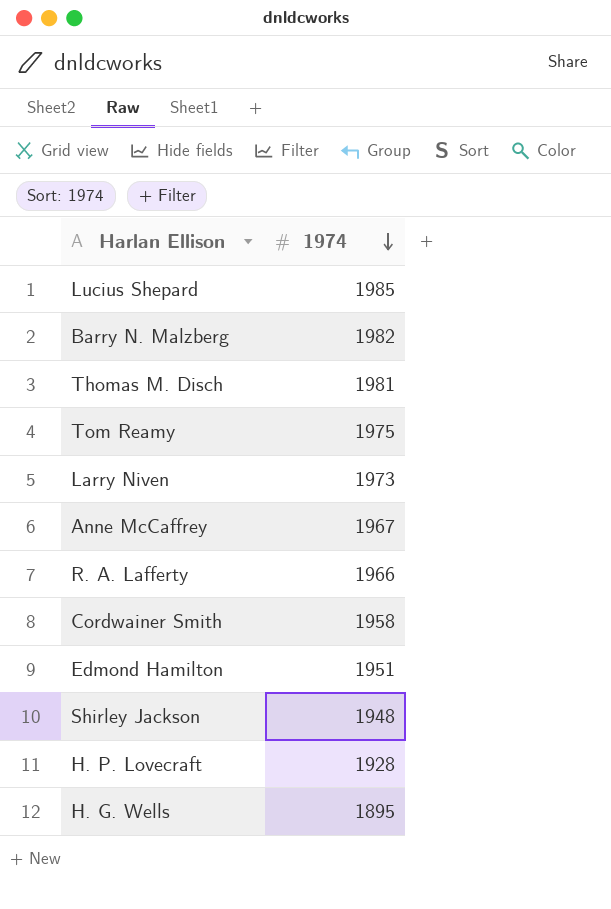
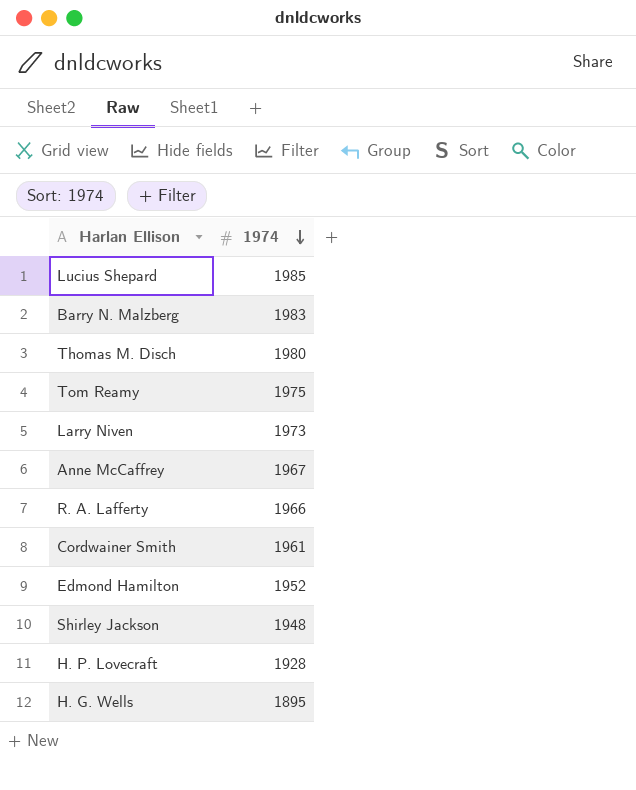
Barry N. Malzberg | 1974: 1982 -> 1983
Thomas M. Disch | 1974: 1981 -> 1980
Cordwainer Smith | 1974: 1958 -> 1961
Edmond Hamilton | 1974: 1951 -> 1952

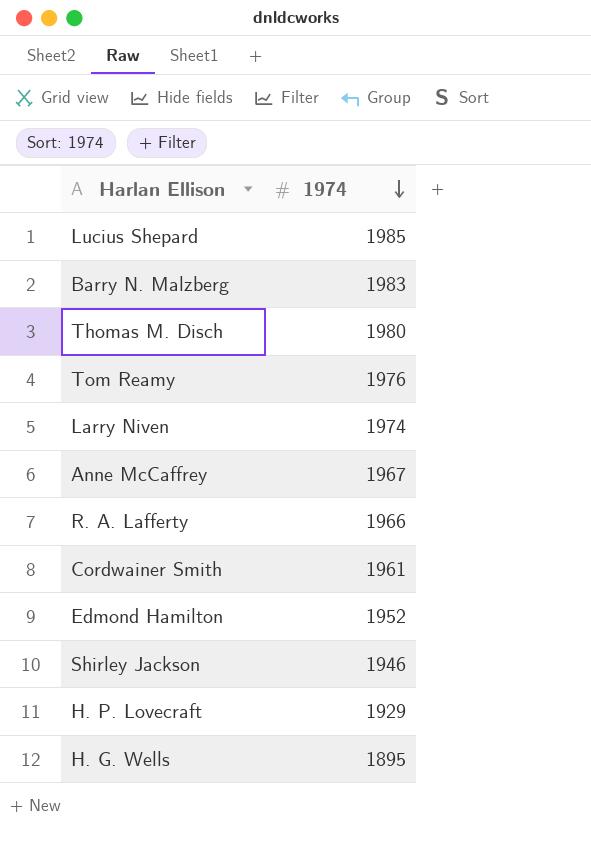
Tom Reamy | 1974: 1975 -> 1976
Larry Niven | 1974: 1973 -> 1974
Shirley Jackson | 1974: 1948 -> 1946
H. P. Lovecraft | 1974: 1928 -> 1929

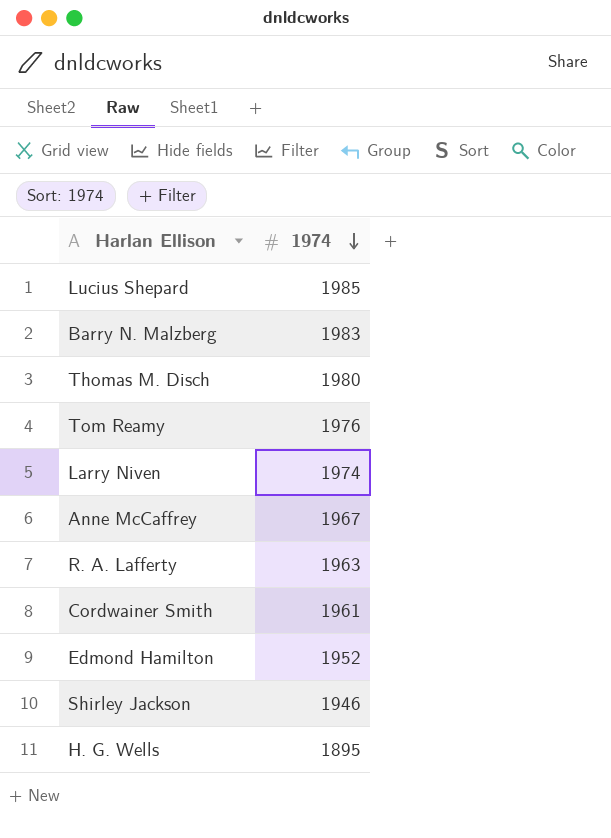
row H. P. Lovecraft: 1929 -> none
R. A. Lafferty | 1974: 1966 -> 1963

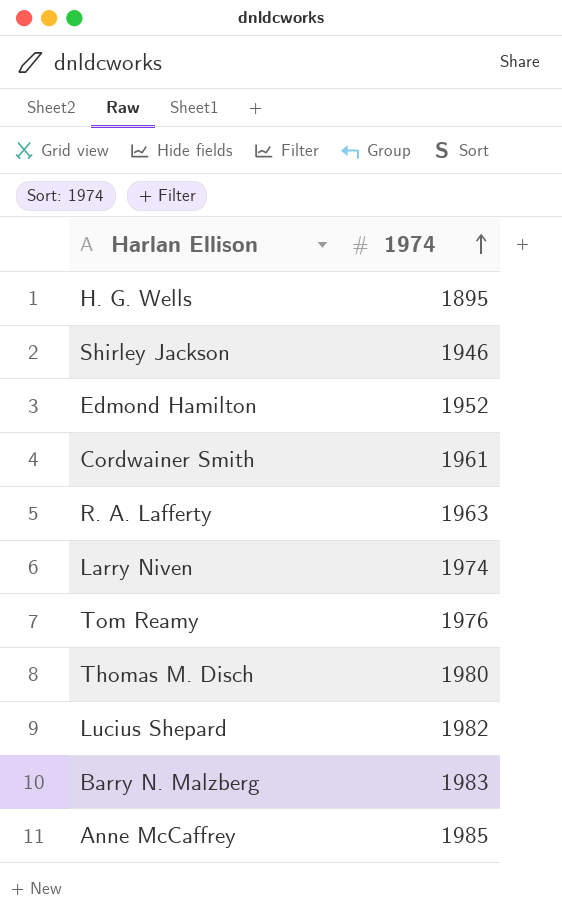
row order: 1974 descending -> 1974 ascending
Lucius Shepard | 1974: 1985 -> 1982
Anne McCaffrey | 1974: 1967 -> 1985

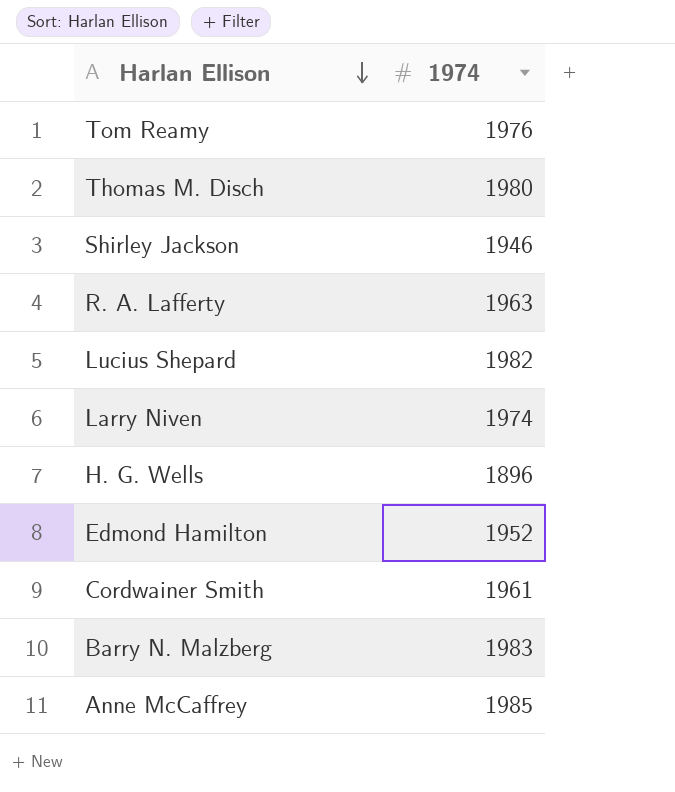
row order: 1974 ascending -> Harlan Ellison descending
H. G. Wells | 1974: 1895 -> 1896

